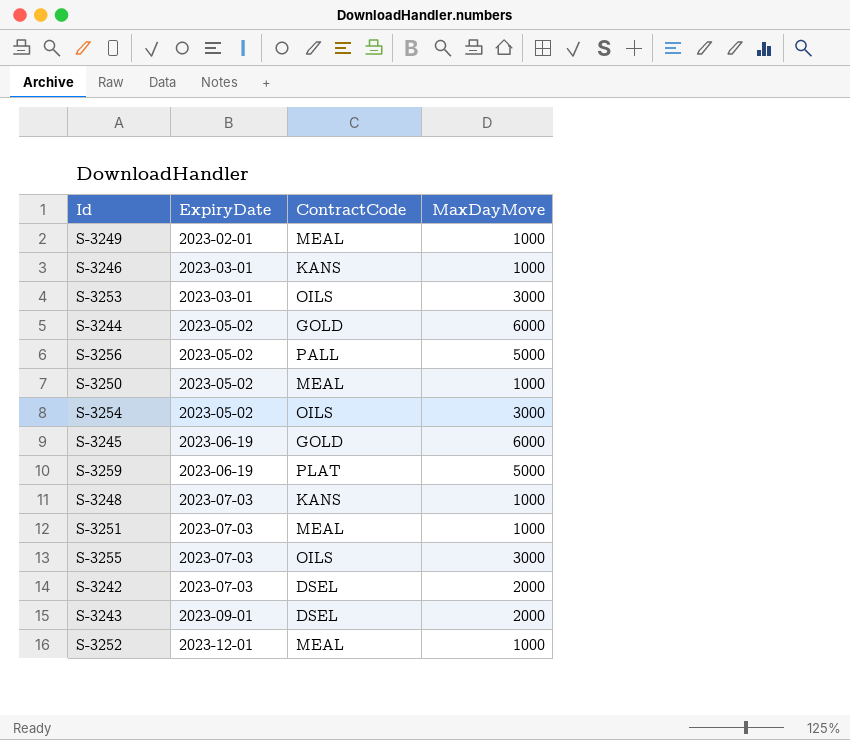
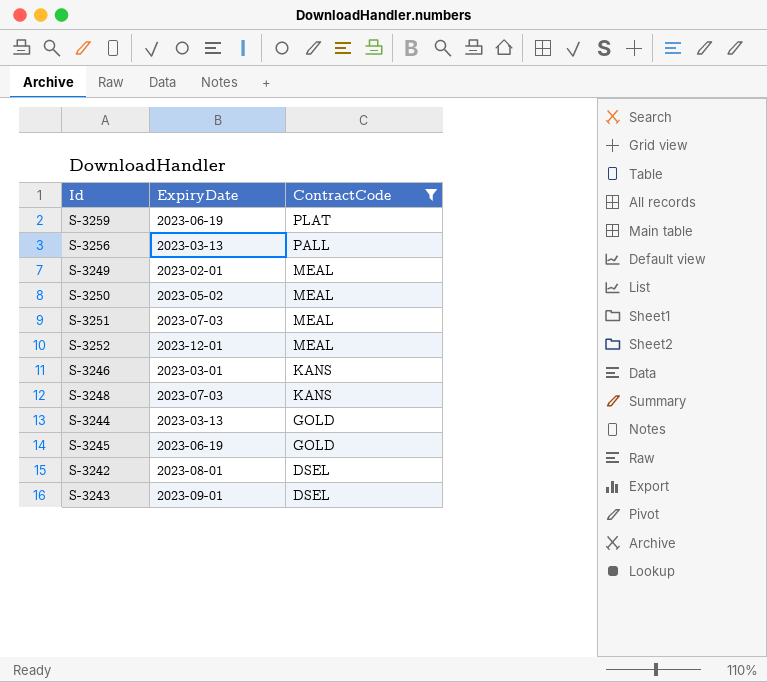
filter: none -> ContractCode != OILS
row order: ExpiryDate ascending -> ContractCode descending
column MaxDayMove | position: 4 -> none
S-3256 | ExpiryDate: 2023-05-02 -> 2023-03-13
S-3244 | ExpiryDate: 2023-05-02 -> 2023-03-13
S-3242 | ExpiryDate: 2023-07-03 -> 2023-08-01

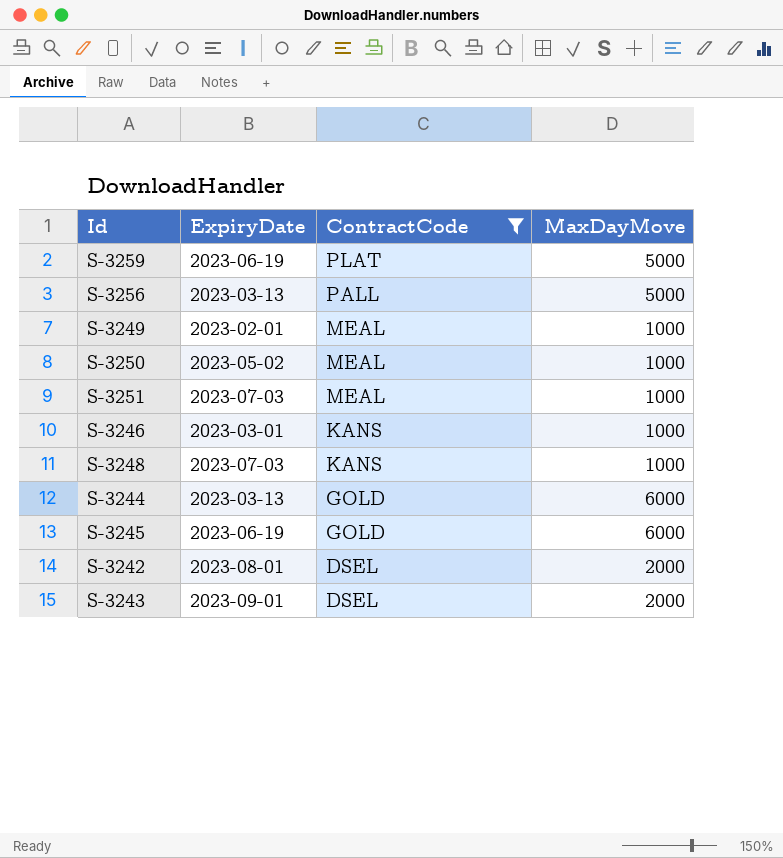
column MaxDayMove | position: none -> 4
row S-3252: 2023-12-01 | MEAL -> none

